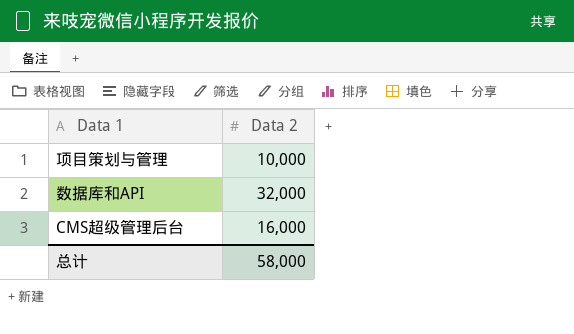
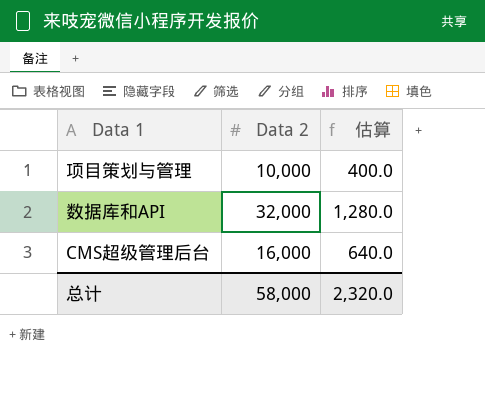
column 估算 | formula: none -> [Data 2] * 0.04

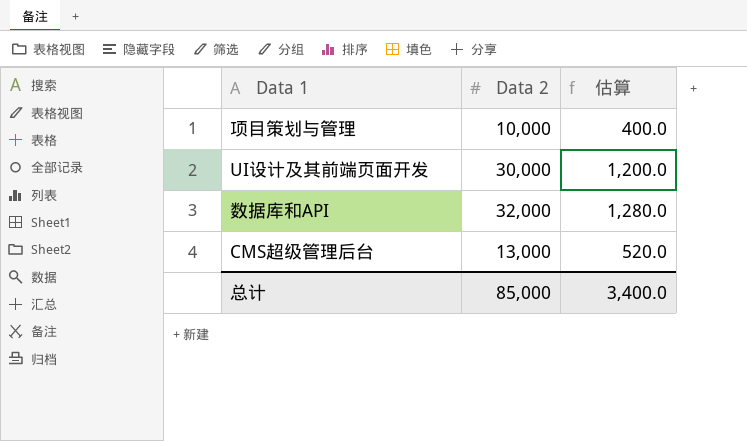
row UI设计及其前端页面开发: none -> 30,000 | 1,200.0
CMS超级管理后台 | Data 2: 16,000 -> 13,000
CMS超级管理后台 | 估算: 640.0 -> 520.0
总计 | Data 2: 58,000 -> 85,000
总计 | 估算: 2,320.0 -> 3,400.0

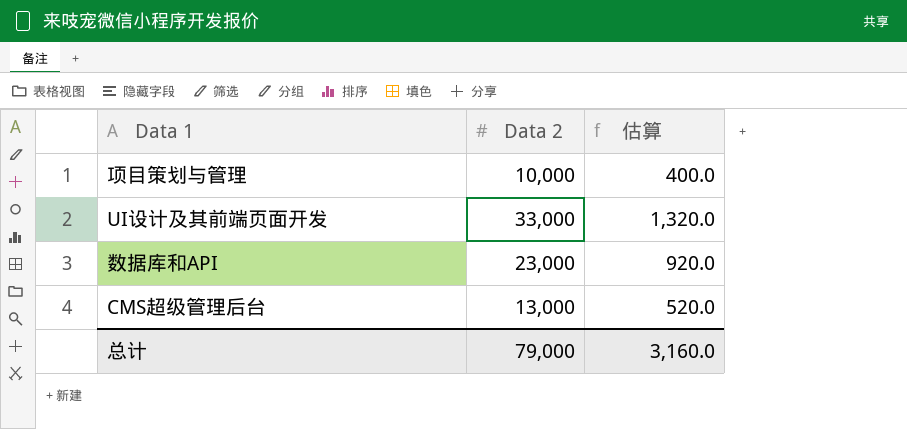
UI设计及其前端页面开发 | Data 2: 30,000 -> 33,000
UI设计及其前端页面开发 | 估算: 1,200.0 -> 1,320.0
数据库和API | Data 2: 32,000 -> 23,000
数据库和API | 估算: 1,280.0 -> 920.0
总计 | Data 2: 85,000 -> 79,000
总计 | 估算: 3,400.0 -> 3,160.0

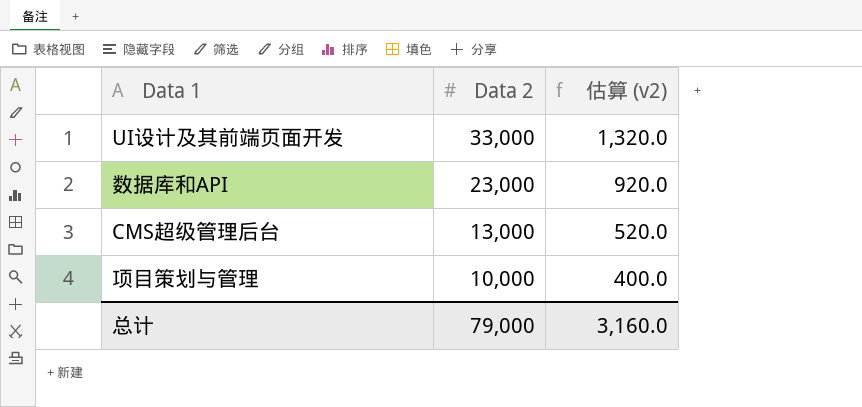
row order: none -> Data 2 descending
column name: 估算 -> 估算 (v2)

